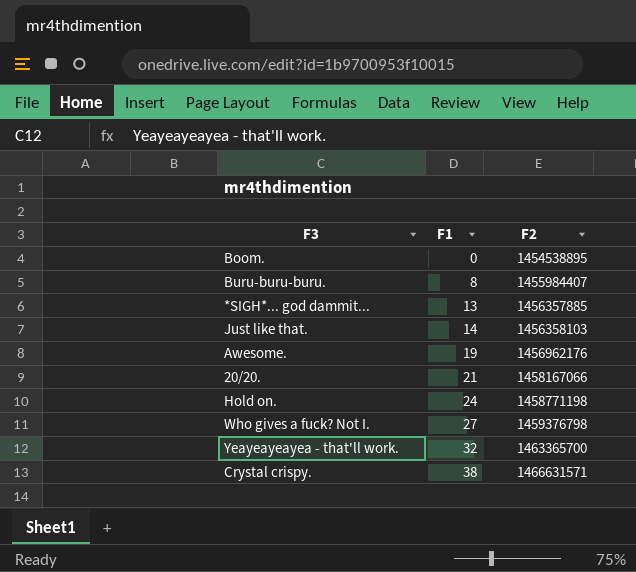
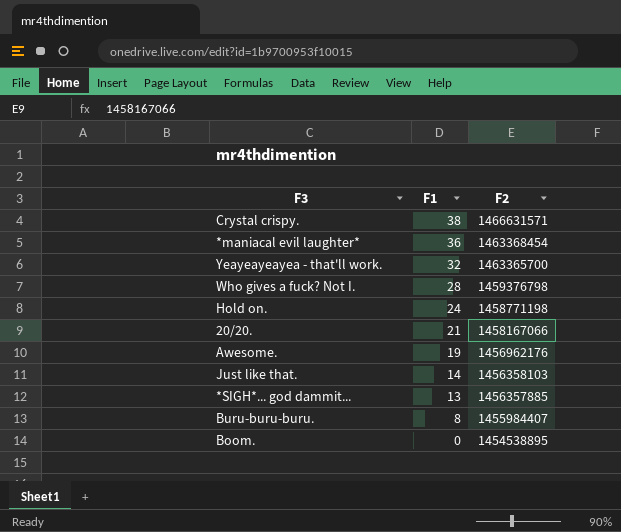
row order: F1 ascending -> F1 descending
row *maniacal evil laughter*: none -> 36 | 1463368454
Who gives a fuck? Not I. | F1: 27 -> 28

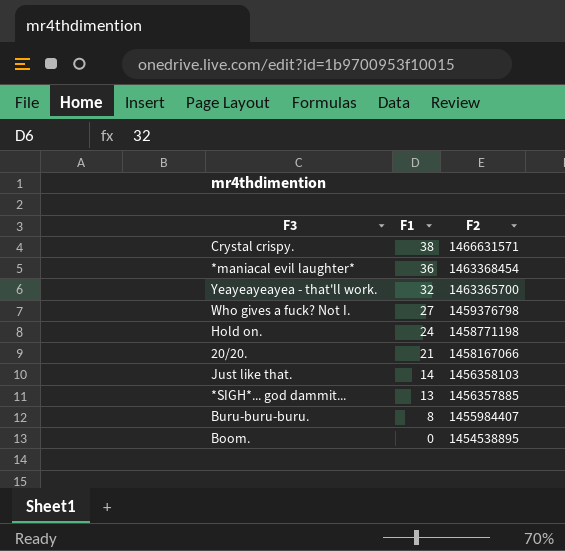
row Awesome.: 19 | 1456962176 -> none
Who gives a fuck? Not I. | F1: 28 -> 27

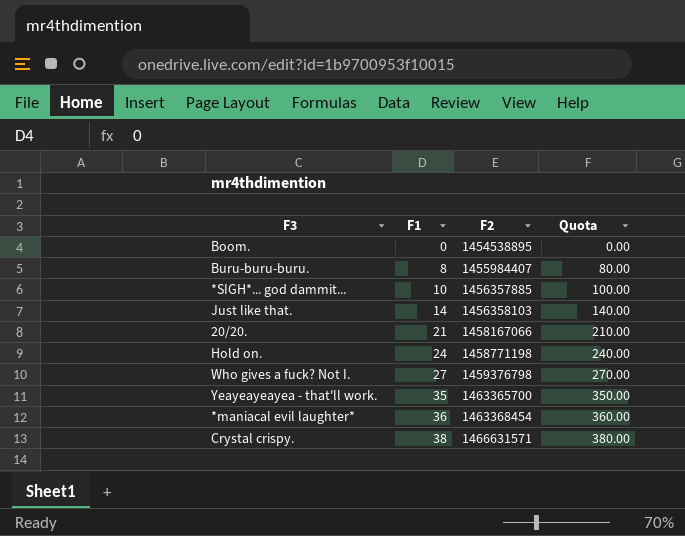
row order: F1 descending -> F1 ascending
column Quota | formula: none -> [F1] * 10
*SIGH*... god dammit... | F1: 13 -> 10
Yeayeayeayea - that'll work. | F1: 32 -> 35

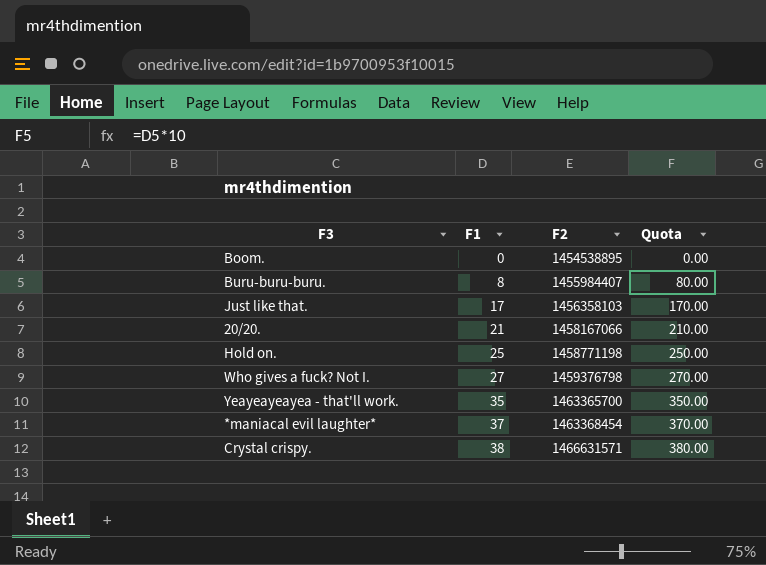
row *SIGH*... god dammit...: 10 | 1456357885 | 100.00 -> none
Just like that. | F1: 14 -> 17
Just like that. | Quota: 140.00 -> 170.00
Hold on. | F1: 24 -> 25
Hold on. | Quota: 240.00 -> 250.00
*maniacal evil laughter* | F1: 36 -> 37
*maniacal evil laughter* | Quota: 360.00 -> 370.00

